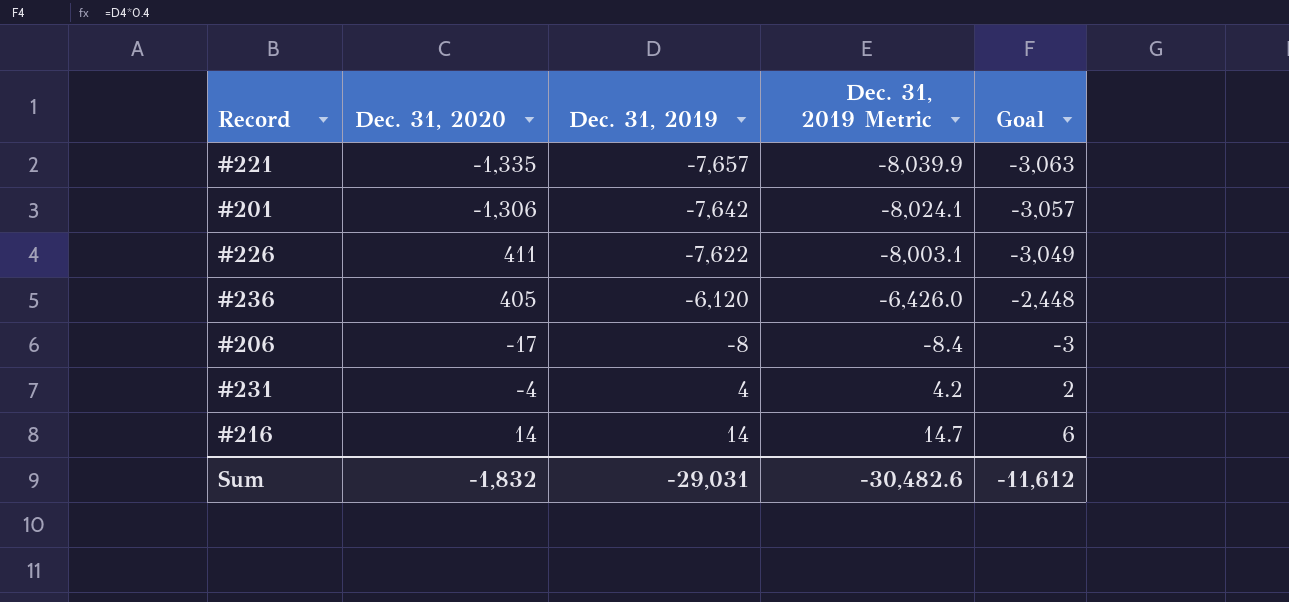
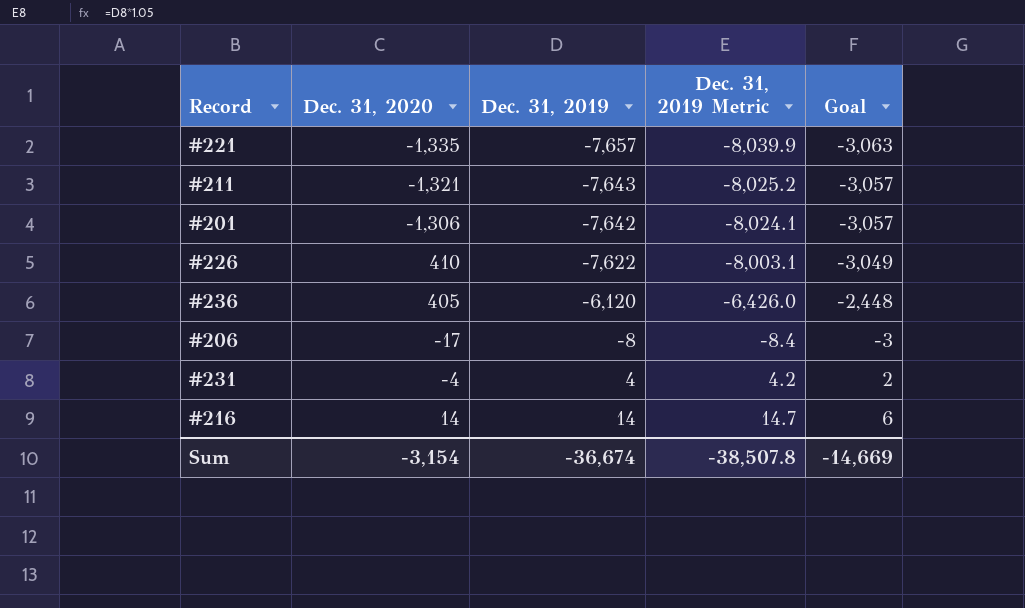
row #211: none -> -1,321 | -7,643 | -8,025.2 | -3,057
#226 | Dec. 31, 2020: 411 -> 410
Sum | Dec. 31, 2020: -1,832 -> -3,154
Sum | Dec. 31, 2019: -29,031 -> -36,674
Sum | Dec. 31, 2019 Metric: -30,482.6 -> -38,507.8
Sum | Goal: -11,612 -> -14,669

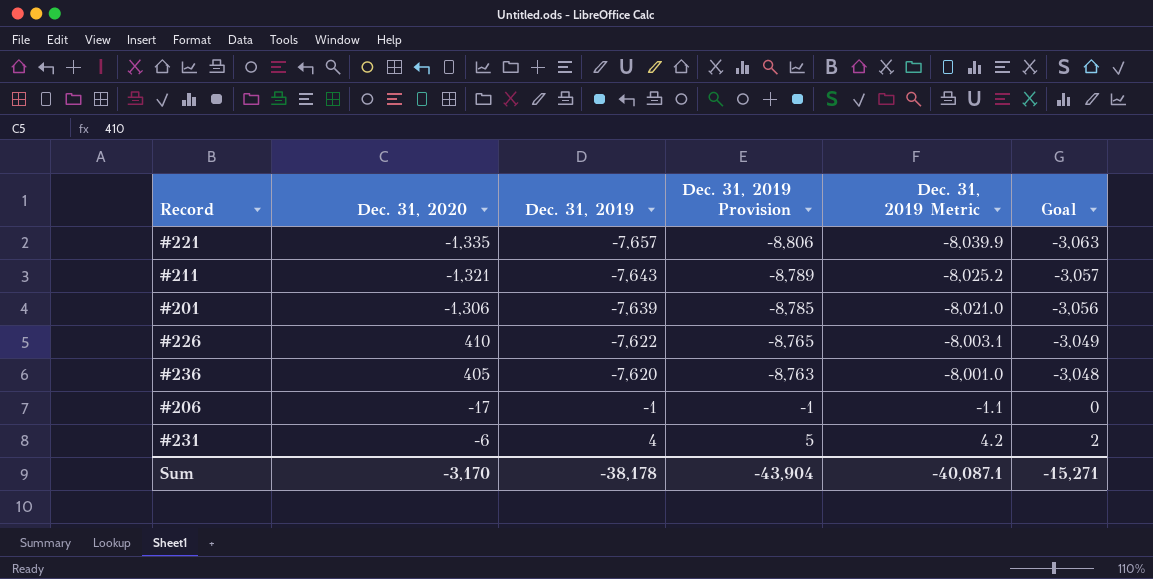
column Dec. 31, 2019 Provision | formula: none -> [Dec. 31, 2019] * 1.15
row #216: 14 | 14 | 14.7 | 6 -> none
#201 | Dec. 31, 2019: -7,642 -> -7,639
#201 | Dec. 31, 2019 Metric: -8,024.1 -> -8,021.0
#201 | Goal: -3,057 -> -3,056
#236 | Dec. 31, 2019: -6,120 -> -7,620
#236 | Dec. 31, 2019 Metric: -6,426.0 -> -8,001.0
#236 | Goal: -2,448 -> -3,048
#206 | Dec. 31, 2019: -8 -> -1
#206 | Dec. 31, 2019 Metric: -8.4 -> -1.1
#206 | Goal: -3 -> 0
#231 | Dec. 31, 2020: -4 -> -6
Sum | Dec. 31, 2020: -3,154 -> -3,170
Sum | Dec. 31, 2019: -36,674 -> -38,178
Sum | Dec. 31, 2019 Metric: -38,507.8 -> -40,087.1
Sum | Goal: -14,669 -> -15,271

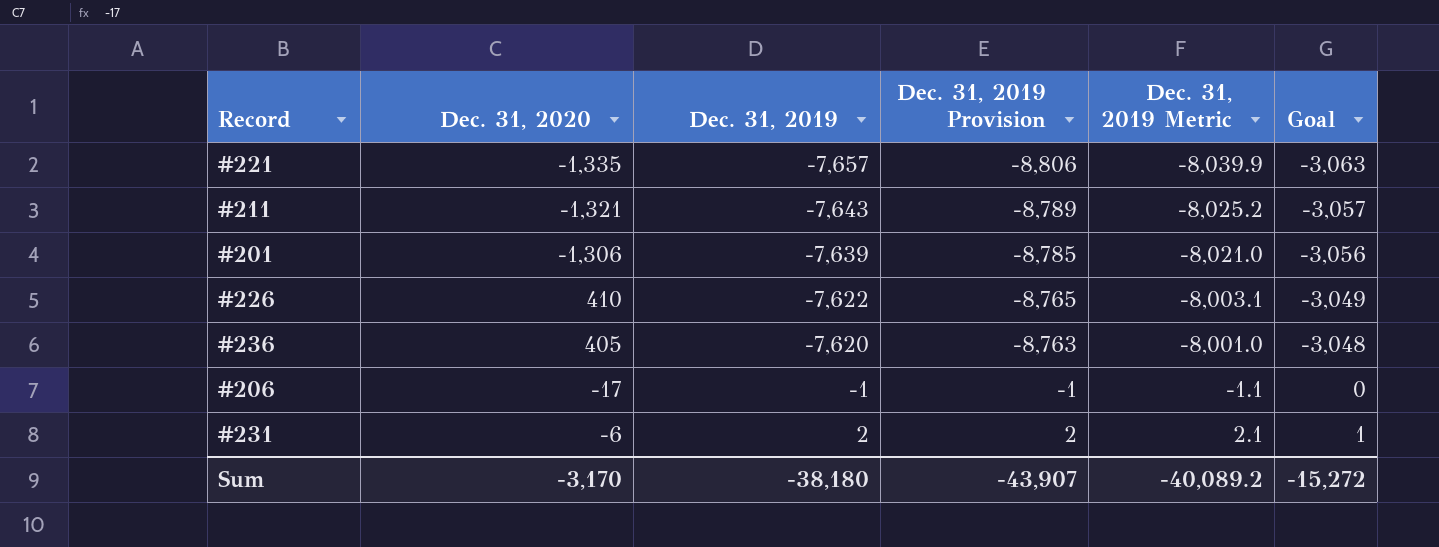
#231 | Dec. 31, 2019: 4 -> 2
#231 | Dec. 31, 2019 Provision: 5 -> 2
#231 | Dec. 31, 2019 Metric: 4.2 -> 2.1
#231 | Goal: 2 -> 1
Sum | Dec. 31, 2019: -38,178 -> -38,180
Sum | Dec. 31, 2019 Provision: -43,904 -> -43,907
Sum | Dec. 31, 2019 Metric: -40,087.1 -> -40,089.2
Sum | Goal: -15,271 -> -15,272

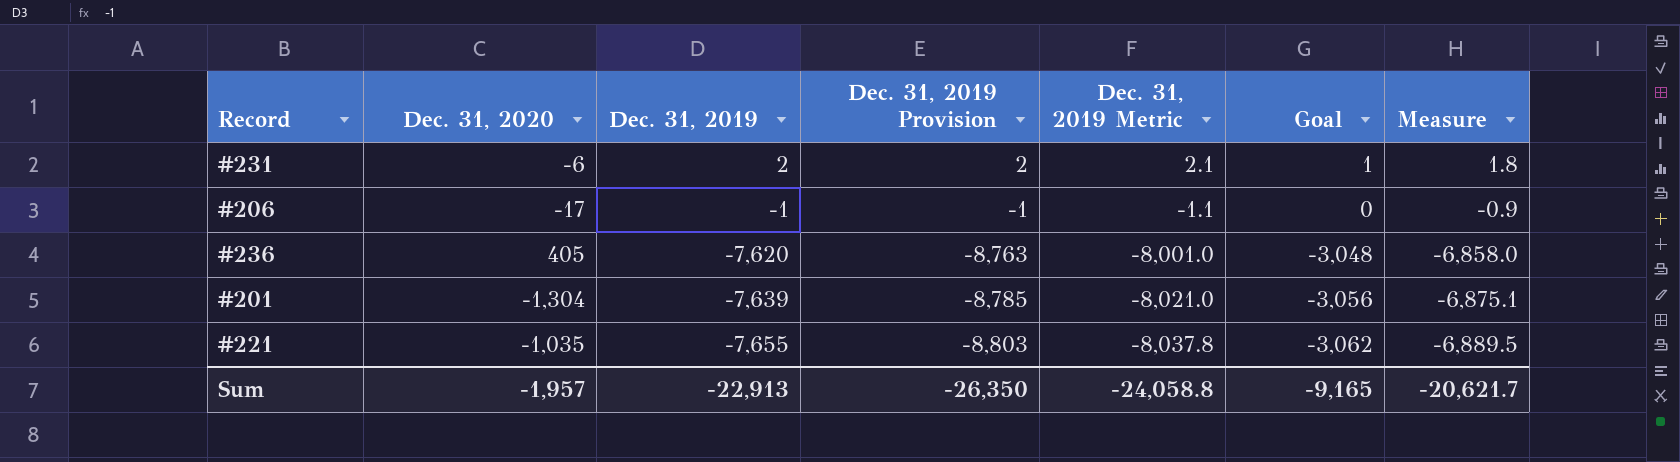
row order: Dec. 31, 2019 ascending -> Dec. 31, 2019 descending
column Measure | formula: none -> [Dec. 31, 2019] * 0.9
row #211: -1,321 | -7,643 | -8,789 | -8,025.2 | -3,057 -> none
row #226: 410 | -7,622 | -8,765 | -8,003.1 | -3,049 -> none
#201 | Dec. 31, 2020: -1,306 -> -1,304
#221 | Dec. 31, 2020: -1,335 -> -1,035
#221 | Dec. 31, 2019: -7,657 -> -7,655
#221 | Dec. 31, 2019 Provision: -8,806 -> -8,803
#221 | Dec. 31, 2019 Metric: -8,039.9 -> -8,037.8
#221 | Goal: -3,063 -> -3,062
Sum | Dec. 31, 2020: -3,170 -> -1,957
Sum | Dec. 31, 2019: -38,180 -> -22,913
Sum | Dec. 31, 2019 Provision: -43,907 -> -26,350
Sum | Dec. 31, 2019 Metric: -40,089.2 -> -24,058.8
Sum | Goal: -15,272 -> -9,165

